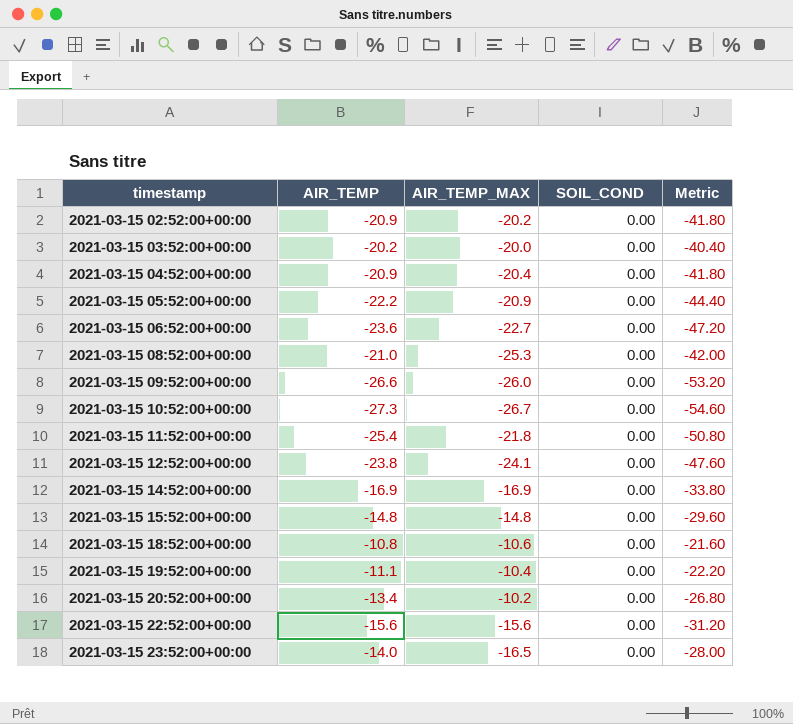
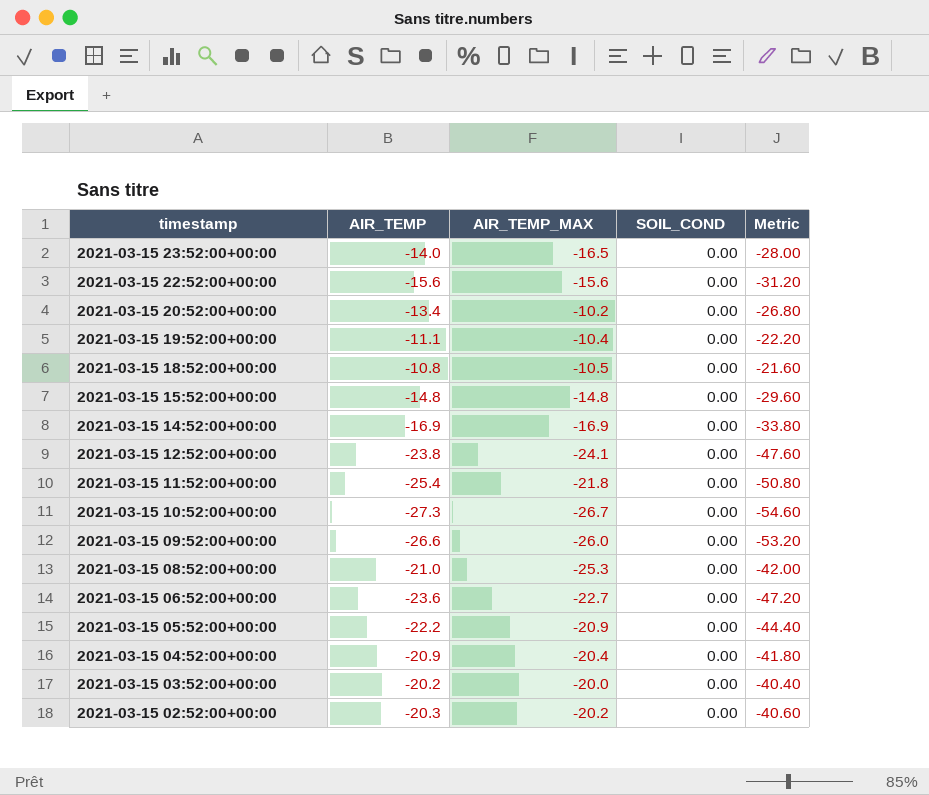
row order: timestamp ascending -> timestamp descending
2021-03-15 18:52:00+00:00 | AIR_TEMP_MAX: -10.6 -> -10.5
2021-03-15 02:52:00+00:00 | AIR_TEMP: -20.9 -> -20.3
2021-03-15 02:52:00+00:00 | Metric: -41.80 -> -40.60

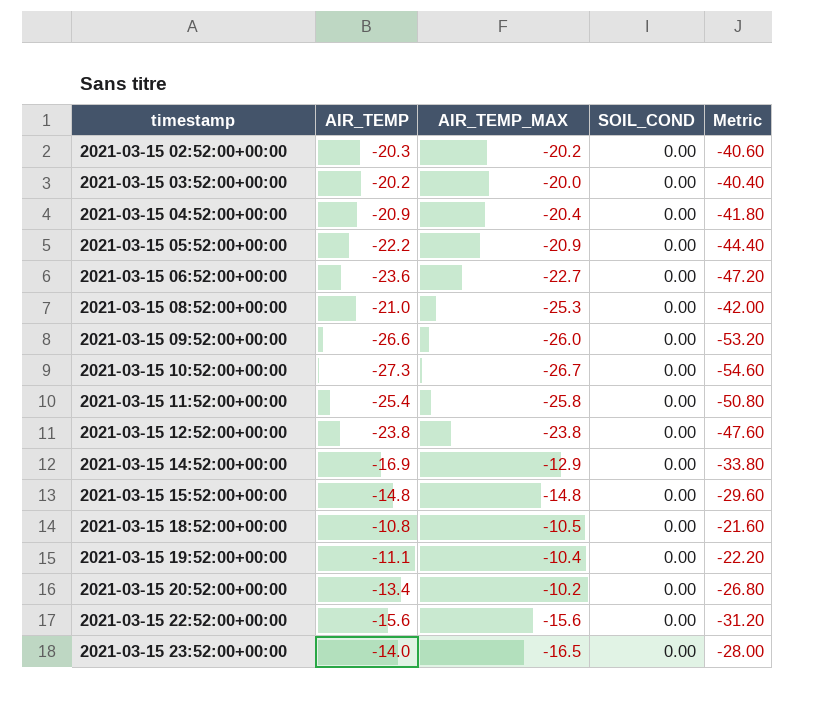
row order: timestamp descending -> timestamp ascending
2021-03-15 11:52:00+00:00 | AIR_TEMP_MAX: -21.8 -> -25.8
2021-03-15 12:52:00+00:00 | AIR_TEMP_MAX: -24.1 -> -23.8
2021-03-15 14:52:00+00:00 | AIR_TEMP_MAX: -16.9 -> -12.9

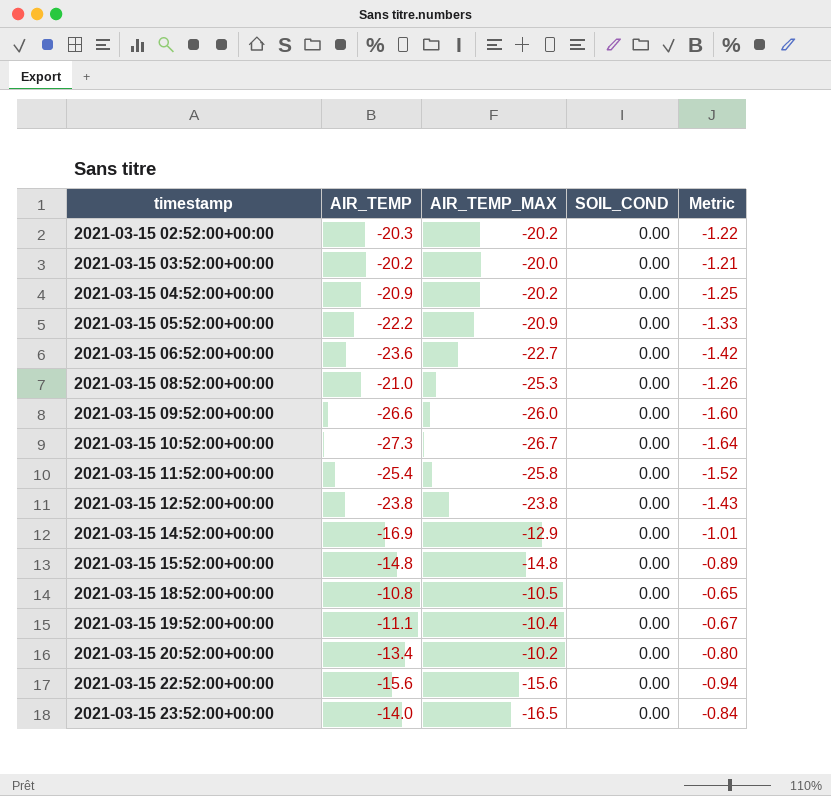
column Metric | formula: [AIR_TEMP] * 2 -> [AIR_TEMP] * 0.06
2021-03-15 04:52:00+00:00 | AIR_TEMP_MAX: -20.4 -> -20.2

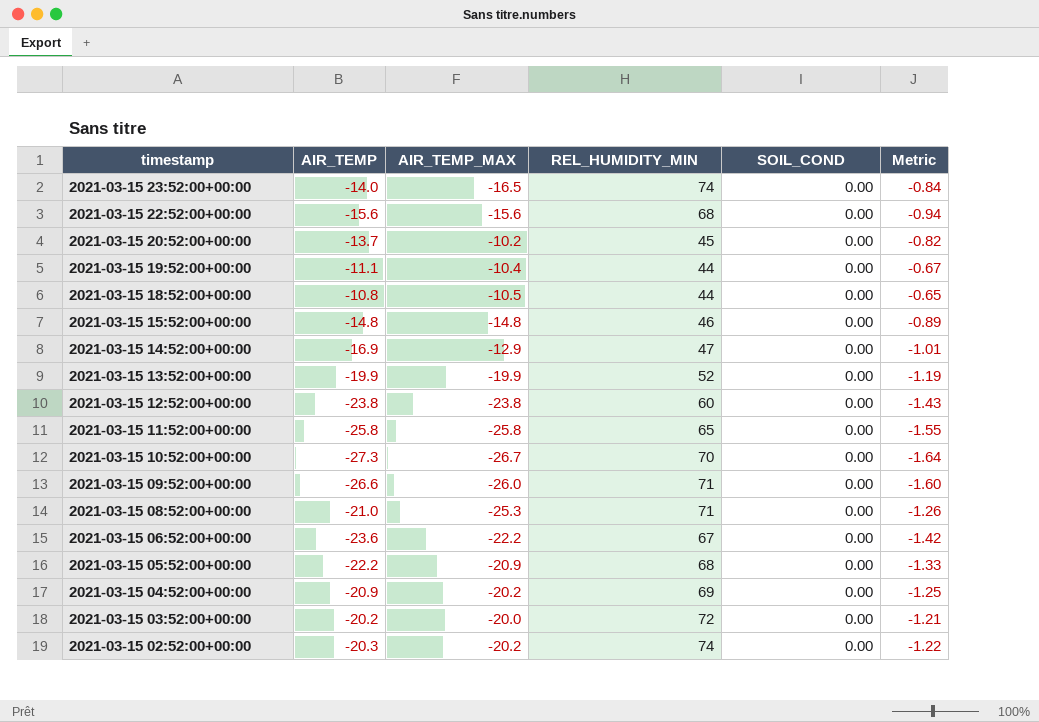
row order: timestamp ascending -> timestamp descending
column REL_HUMIDITY_MIN | position: none -> 4
2021-03-15 20:52:00+00:00 | AIR_TEMP: -13.4 -> -13.7
2021-03-15 20:52:00+00:00 | Metric: -0.80 -> -0.82
row 2021-03-15 13:52:00+00:00: none -> -19.9 | -19.9 | 52 | 0.00 | -1.19
2021-03-15 11:52:00+00:00 | AIR_TEMP: -25.4 -> -25.8
2021-03-15 11:52:00+00:00 | Metric: -1.52 -> -1.55
2021-03-15 06:52:00+00:00 | AIR_TEMP_MAX: -22.7 -> -22.2

